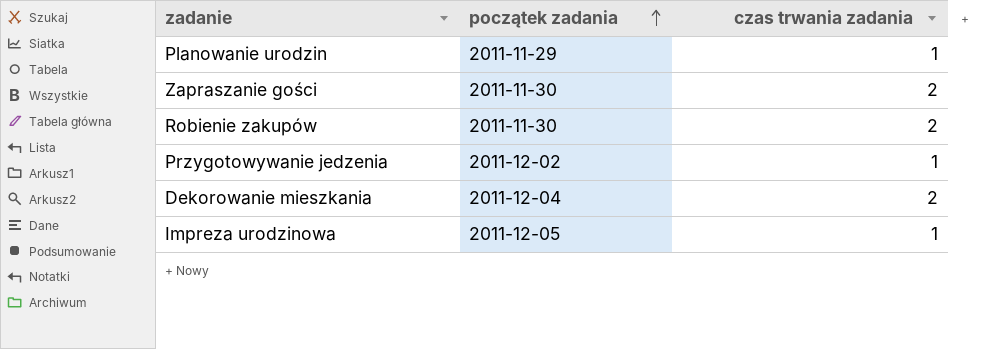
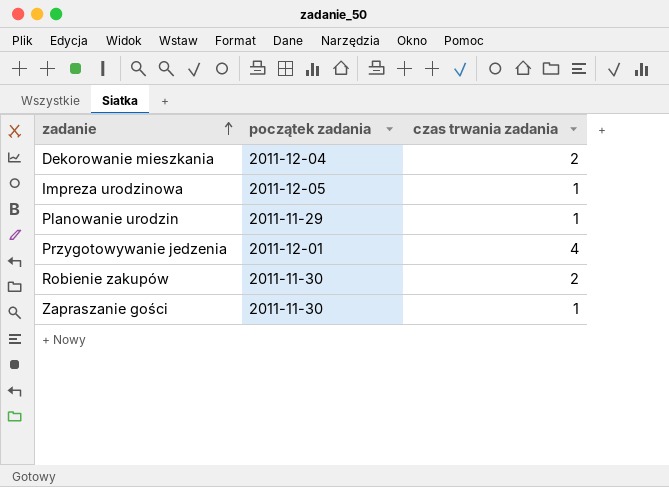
row order: początek zadania ascending -> zadanie ascending
Przygotowywanie jedzenia | początek zadania: 2011-12-02 -> 2011-12-01
Przygotowywanie jedzenia | czas trwania zadania: 1 -> 4
Zapraszanie gości | czas trwania zadania: 2 -> 1

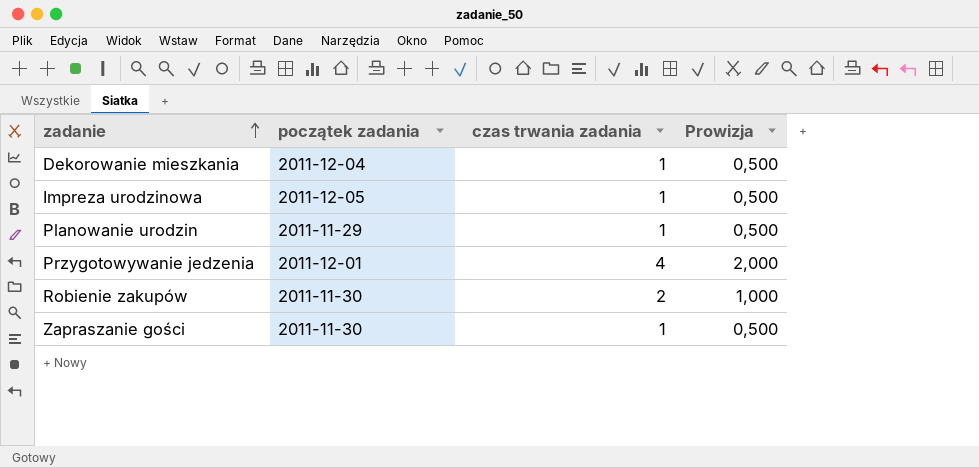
column Prowizja | formula: none -> [czas trwania zadania] * 0,5
Dekorowanie mieszkania | czas trwania zadania: 2 -> 1

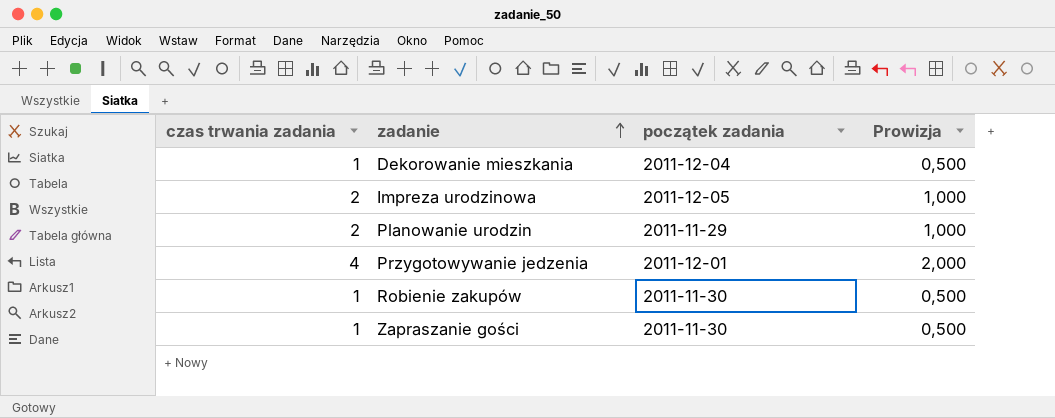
column czas trwania zadania | position: 3 -> 1
Impreza urodzinowa | czas trwania zadania: 1 -> 2
Impreza urodzinowa | Prowizja: 0,500 -> 1,000
Planowanie urodzin | czas trwania zadania: 1 -> 2
Planowanie urodzin | Prowizja: 0,500 -> 1,000
Robienie zakupów | czas trwania zadania: 2 -> 1
Robienie zakupów | Prowizja: 1,000 -> 0,500

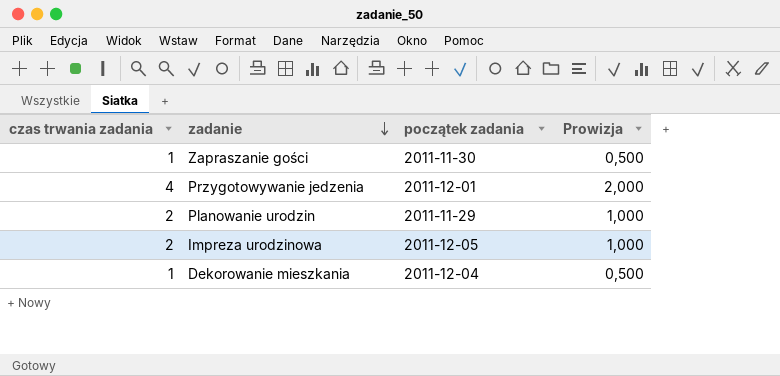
row order: zadanie ascending -> zadanie descending
row Robienie zakupów: 1 | 2011-11-30 | 0,500 -> none

